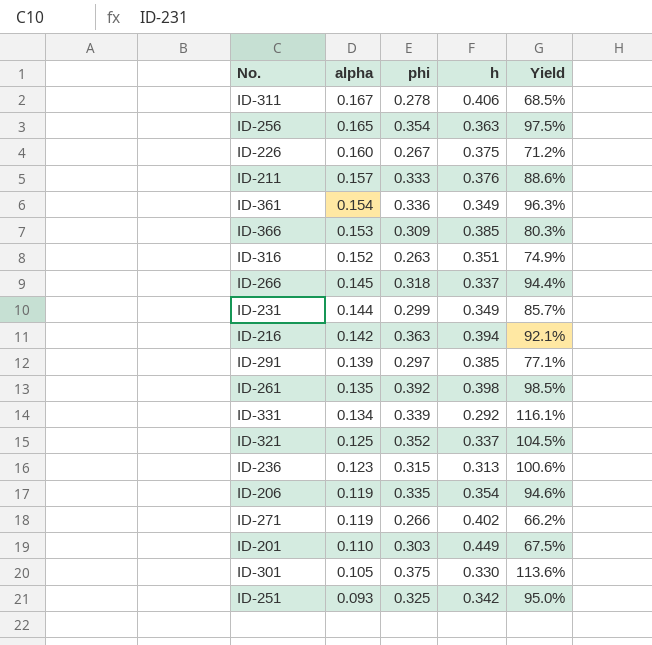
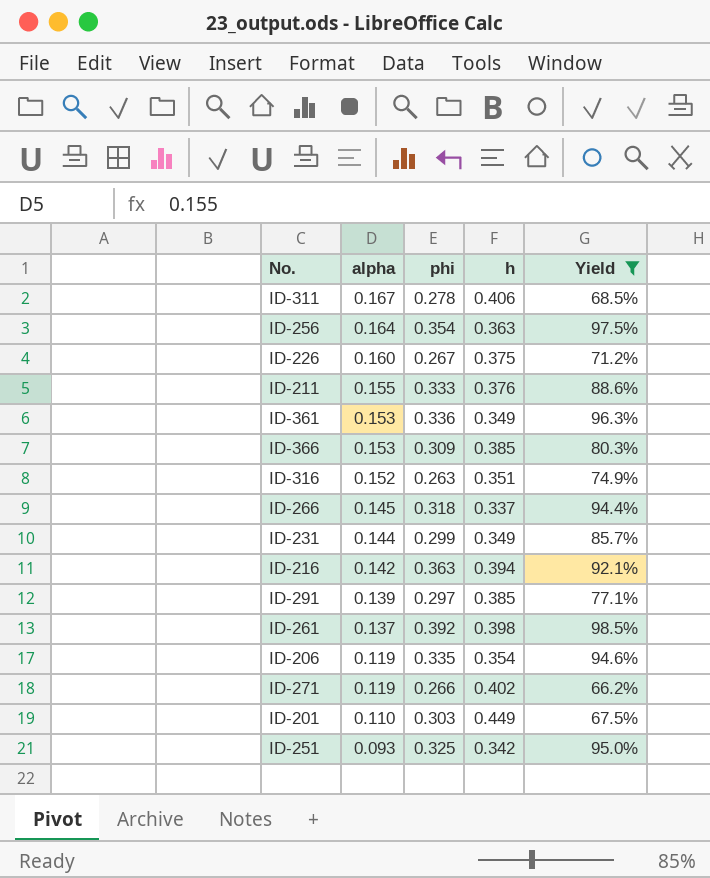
filter: none -> Yield <= 98.5%
ID-256 | alpha: 0.165 -> 0.164
ID-211 | alpha: 0.157 -> 0.155
ID-361 | alpha: 0.154 -> 0.153
ID-261 | alpha: 0.135 -> 0.137

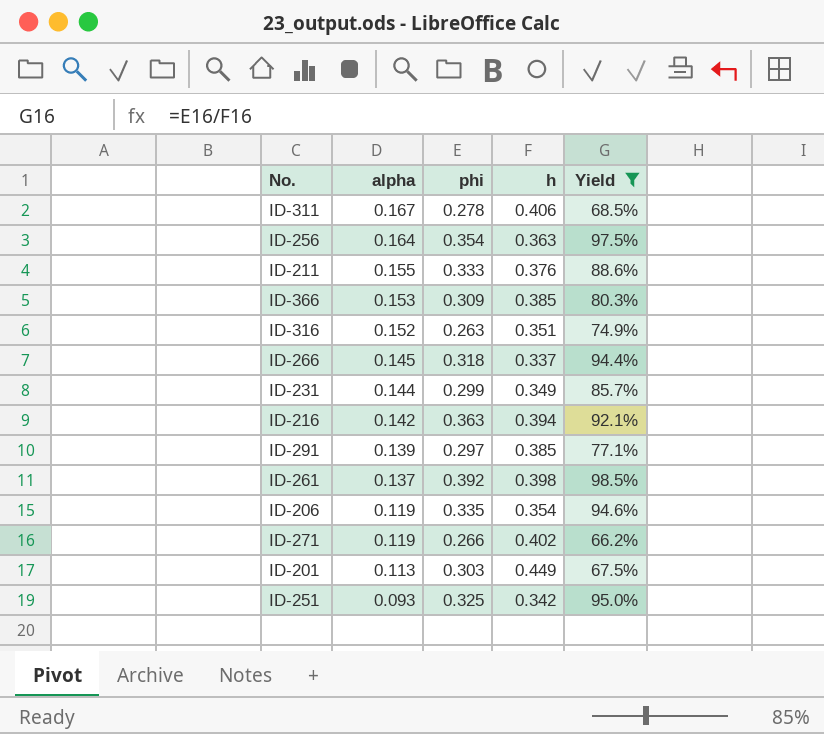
row ID-226: 0.160 | 0.267 | 0.375 | 71.2% -> none
row ID-361: 0.153 | 0.336 | 0.349 | 96.3% -> none
ID-201 | alpha: 0.110 -> 0.113

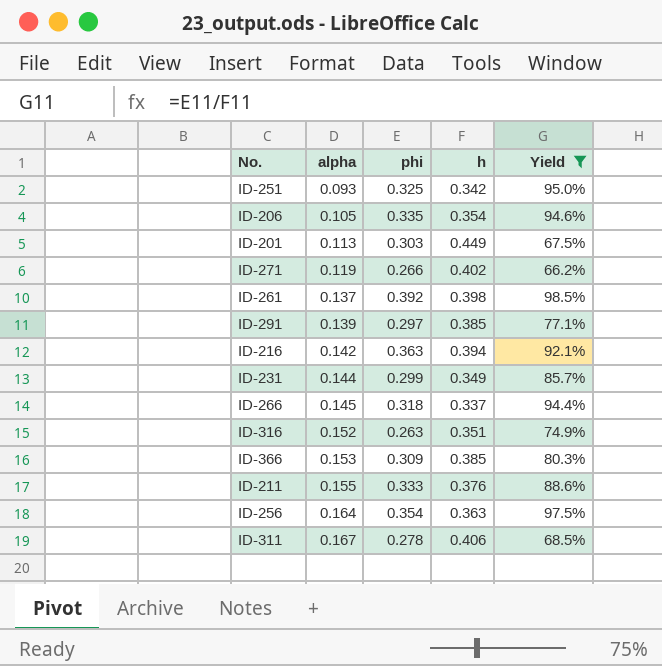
row order: alpha descending -> alpha ascending
ID-206 | alpha: 0.119 -> 0.105

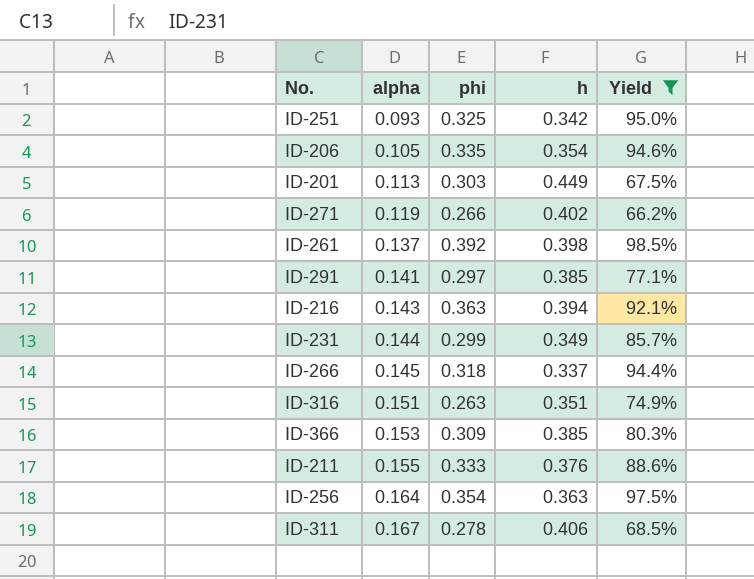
ID-291 | alpha: 0.139 -> 0.141
ID-216 | alpha: 0.142 -> 0.143
ID-316 | alpha: 0.152 -> 0.151

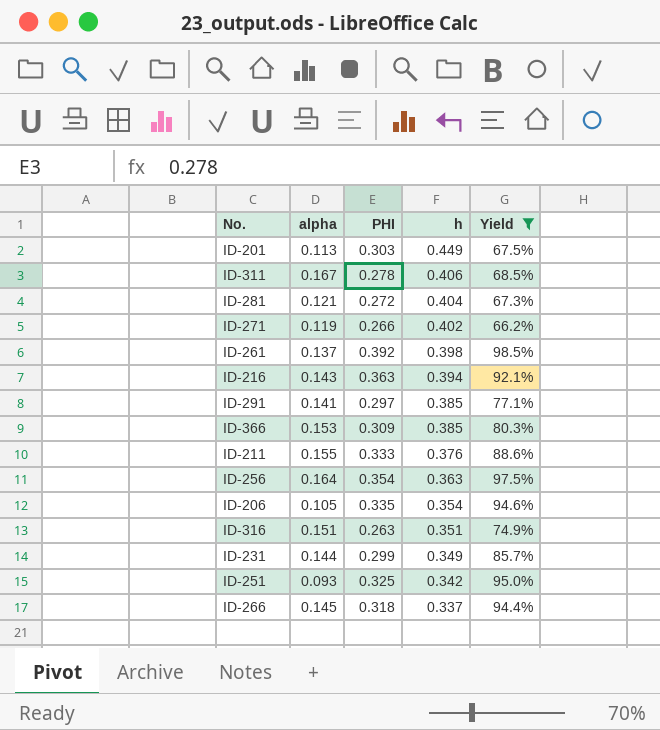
row order: alpha ascending -> h descending
column name: phi -> PHI
row ID-281: none -> 0.121 | 0.272 | 0.404 | 67.3%

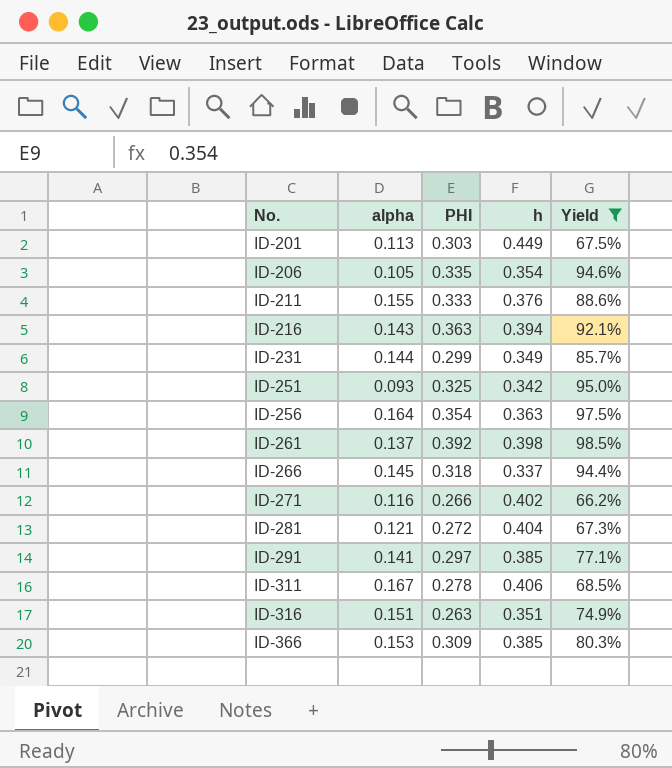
row order: h descending -> No. ascending
ID-271 | alpha: 0.119 -> 0.116

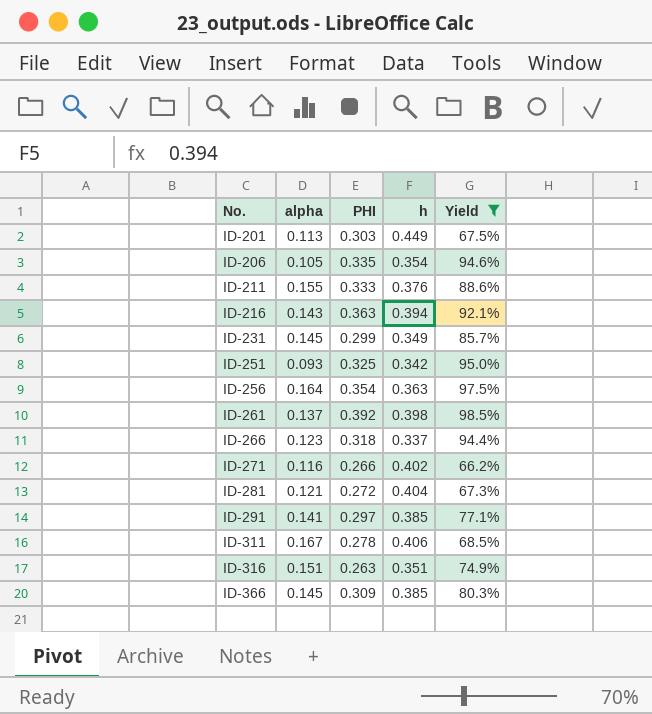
ID-231 | alpha: 0.144 -> 0.145
ID-266 | alpha: 0.145 -> 0.123
ID-366 | alpha: 0.153 -> 0.145

